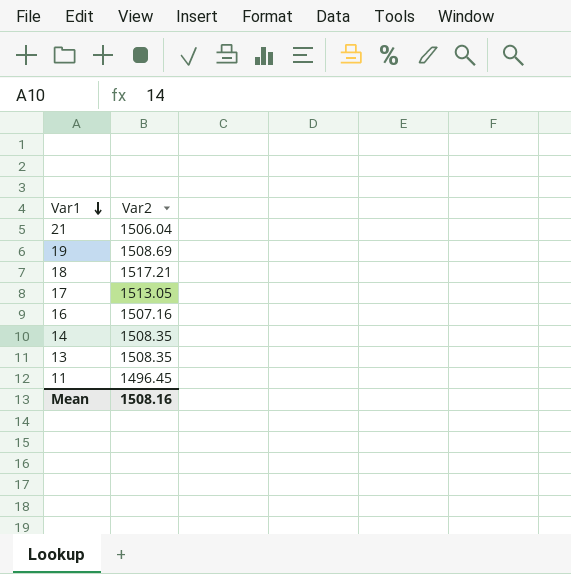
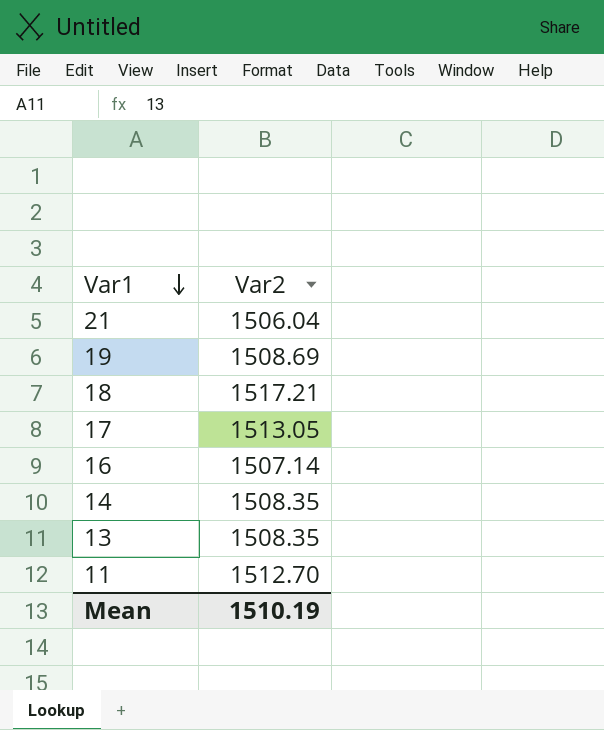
16 | Var2: 1507.16 -> 1507.14
11 | Var2: 1496.45 -> 1512.70
Mean | Var2: 1508.16 -> 1510.19

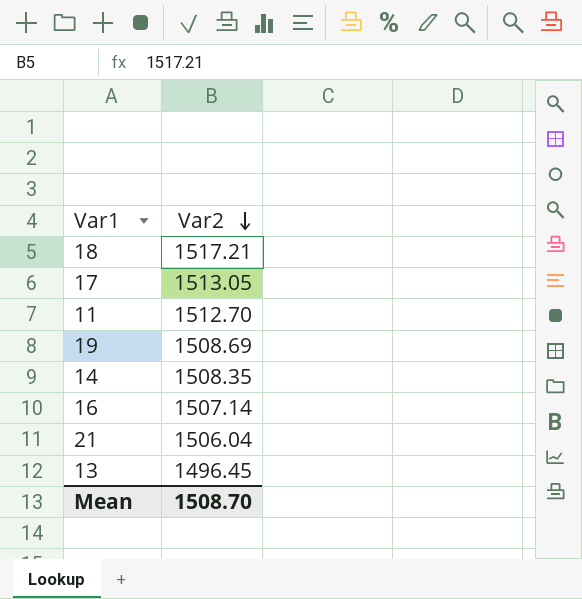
row order: Var1 descending -> Var2 descending
13 | Var2: 1508.35 -> 1496.45
Mean | Var2: 1510.19 -> 1508.70

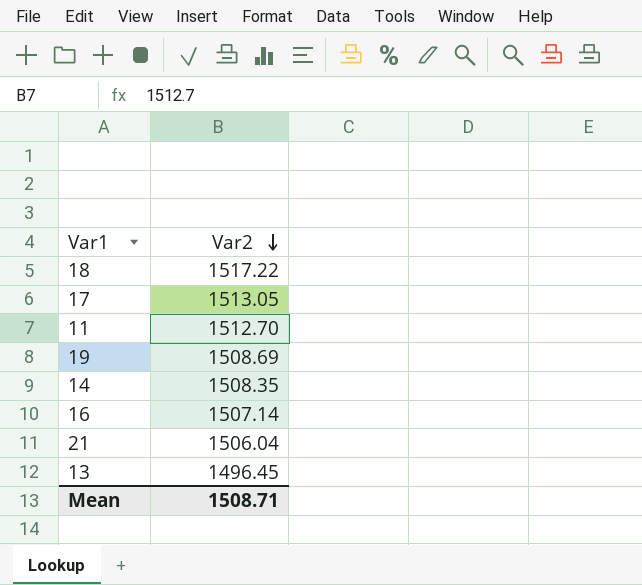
18 | Var2: 1517.21 -> 1517.22
Mean | Var2: 1508.70 -> 1508.71

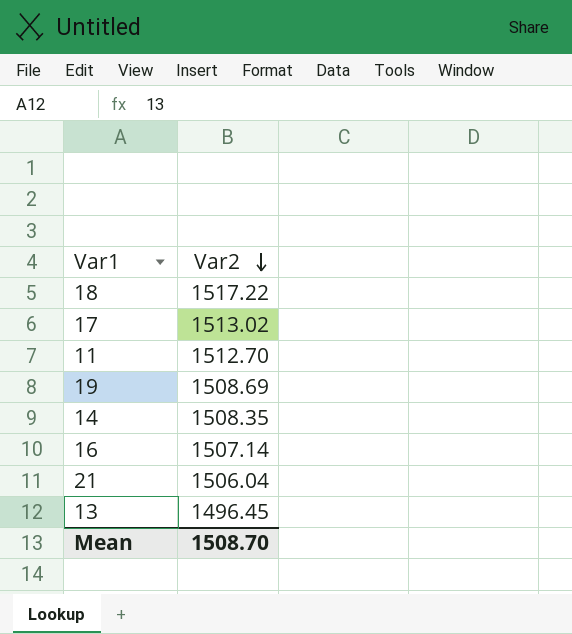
17 | Var2: 1513.05 -> 1513.02
Mean | Var2: 1508.71 -> 1508.70

